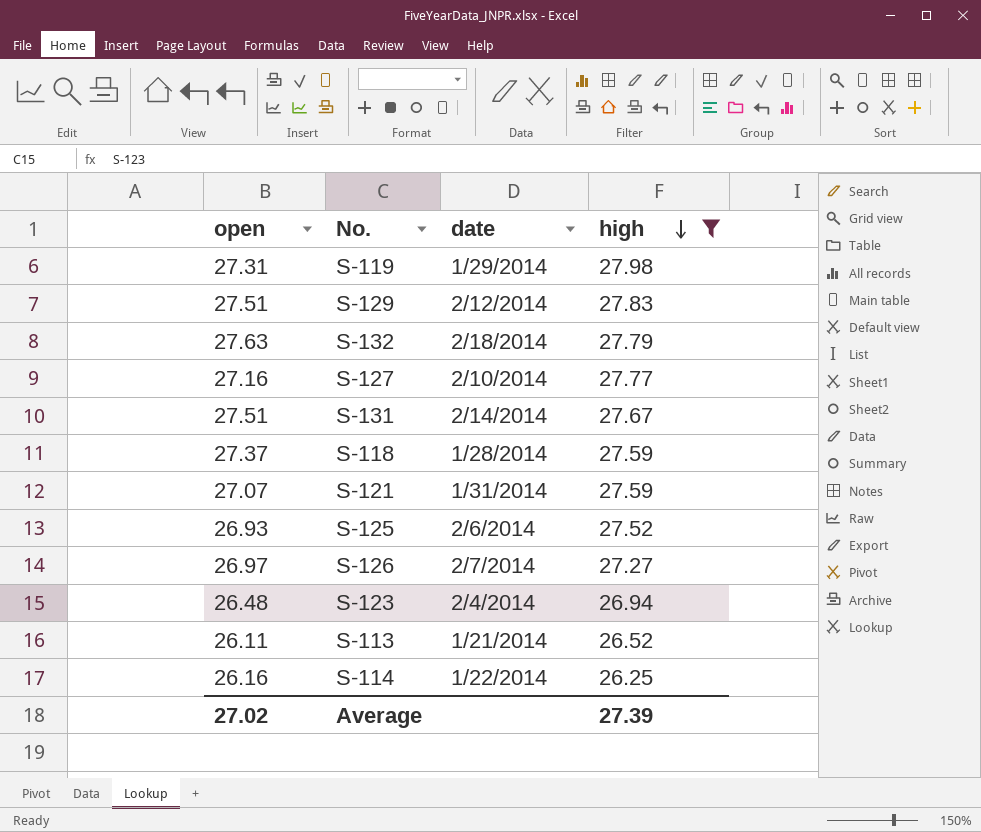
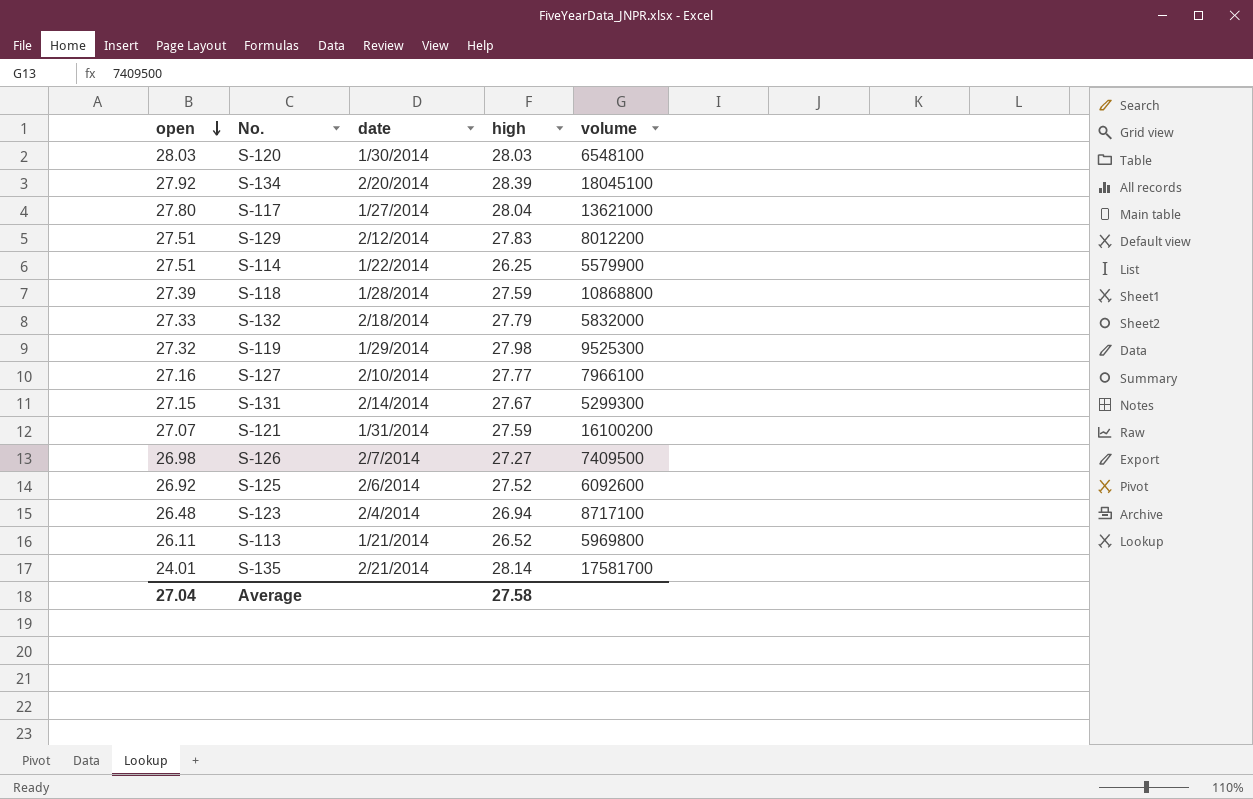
filter: high <= 27.98 -> none
row order: high descending -> open descending
column volume | position: none -> 5
S-114 | open: 26.16 -> 27.51
S-118 | open: 27.37 -> 27.39
S-132 | open: 27.63 -> 27.33
S-119 | open: 27.31 -> 27.32
S-131 | open: 27.51 -> 27.15
S-126 | open: 26.97 -> 26.98
S-125 | open: 26.93 -> 26.92
Average | open: 27.02 -> 27.04
Average | high: 27.39 -> 27.58

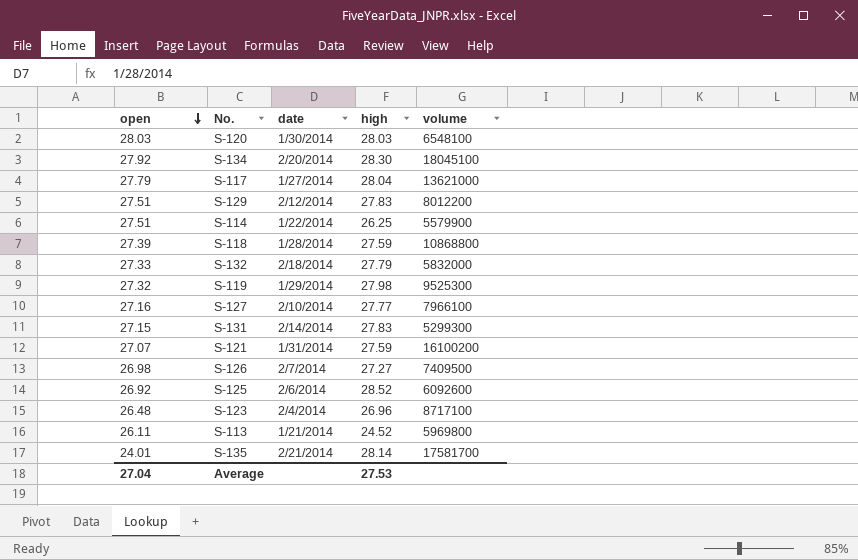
S-134 | high: 28.39 -> 28.30
S-117 | open: 27.80 -> 27.79
S-131 | high: 27.67 -> 27.83
S-125 | high: 27.52 -> 28.52
S-123 | high: 26.94 -> 26.96
S-113 | high: 26.52 -> 24.52
Average | high: 27.58 -> 27.53

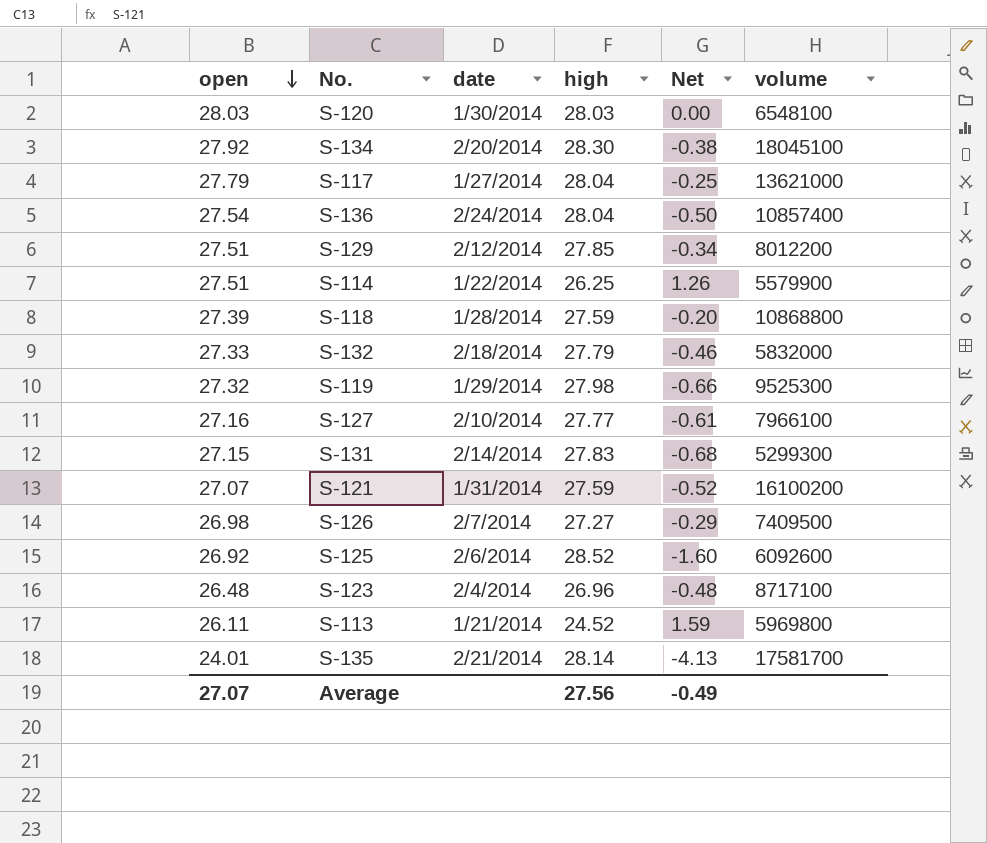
column Net | formula: none -> [open] - [high]
row S-136: none -> 27.54 | 2/24/2014 | 28.04 | -0.50 | 10857400
S-129 | high: 27.83 -> 27.85
Average | open: 27.04 -> 27.07
Average | high: 27.53 -> 27.56

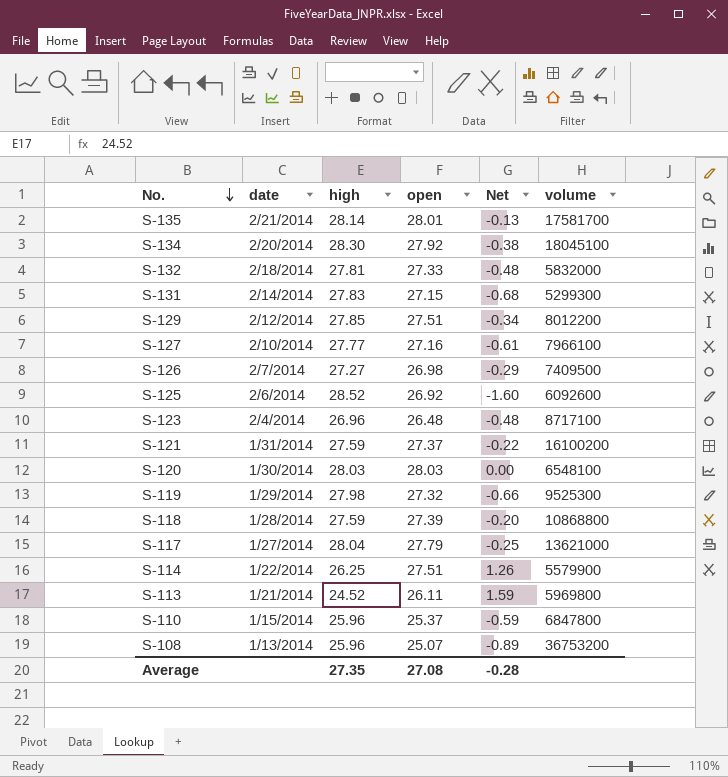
row order: open descending -> No. descending
column open | position: 1 -> 4
row S-136: 27.54 | 2/24/2014 | 28.04 | -0.50 | 10857400 -> none
S-135 | open: 24.01 -> 28.01
S-135 | Net: -4.13 -> -0.13
S-132 | high: 27.79 -> 27.81
S-132 | Net: -0.46 -> -0.48
S-121 | open: 27.07 -> 27.37
S-121 | Net: -0.52 -> -0.22
row S-110: none -> 1/15/2014 | 25.96 | 25.37 | -0.59 | 6847800
row S-108: none -> 1/13/2014 | 25.96 | 25.07 | -0.89 | 36753200
Average | high: 27.56 -> 27.35
Average | open: 27.07 -> 27.08
Average | Net: -0.49 -> -0.28

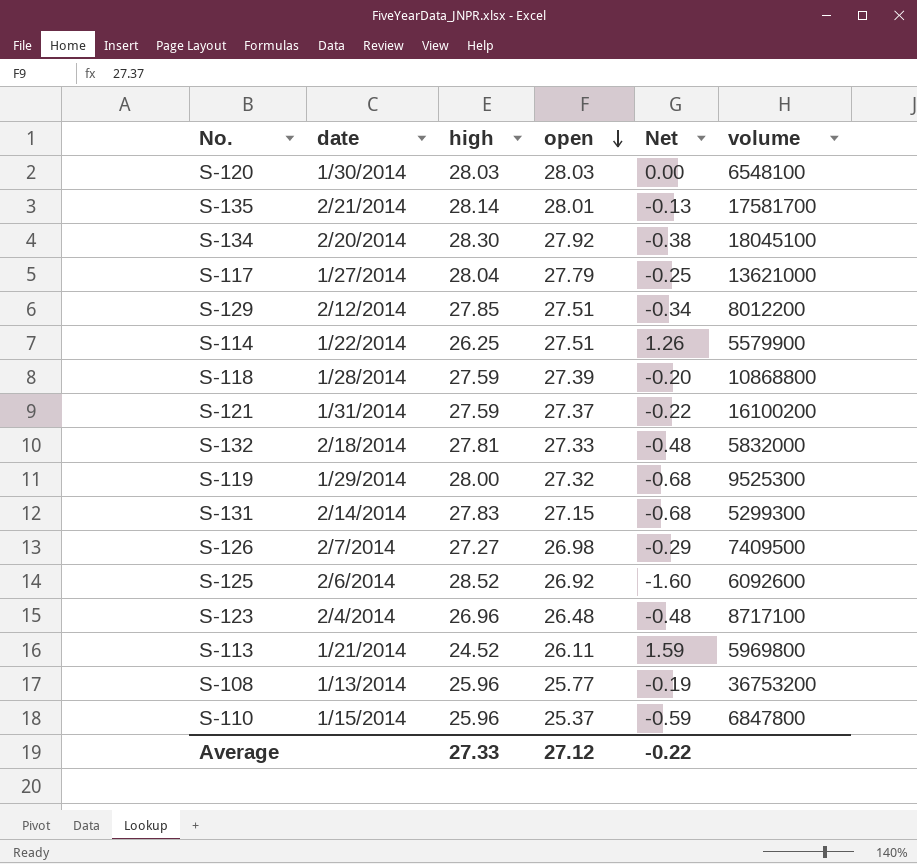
row order: No. descending -> open descending
row S-127: 2/10/2014 | 27.77 | 27.16 | -0.61 | 7966100 -> none
S-119 | high: 27.98 -> 28.00
S-119 | Net: -0.66 -> -0.68
S-108 | open: 25.07 -> 25.77
S-108 | Net: -0.89 -> -0.19
Average | high: 27.35 -> 27.33
Average | open: 27.08 -> 27.12
Average | Net: -0.28 -> -0.22

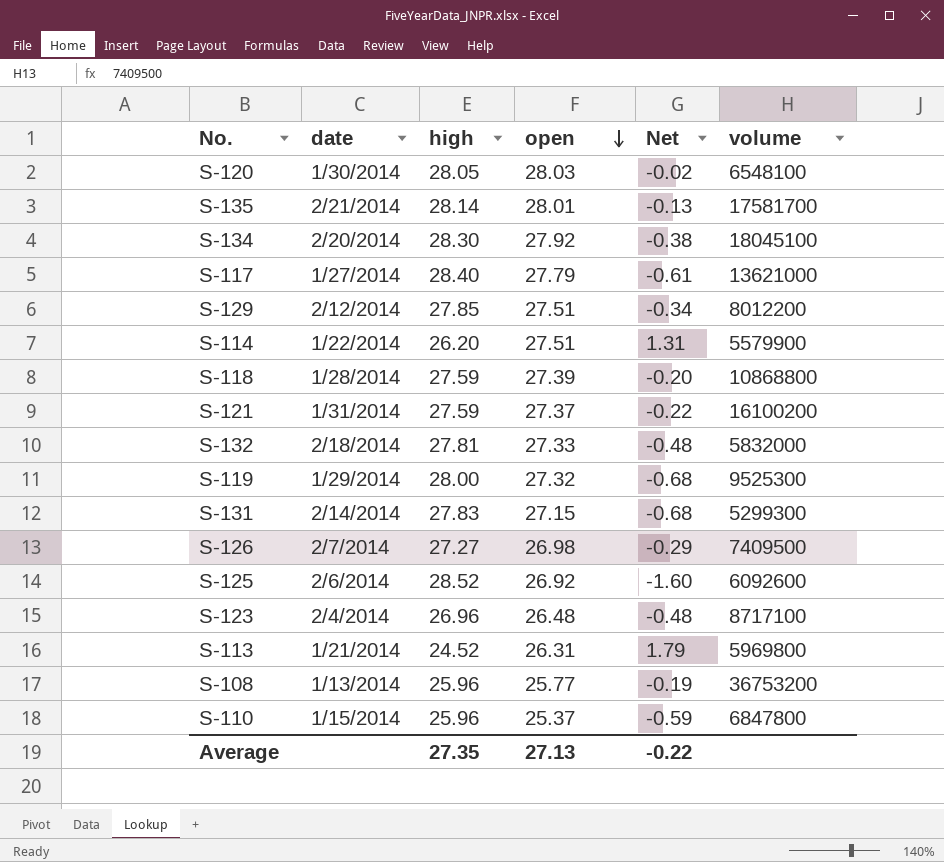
S-120 | high: 28.03 -> 28.05
S-120 | Net: 0.00 -> -0.02
S-117 | high: 28.04 -> 28.40
S-117 | Net: -0.25 -> -0.61
S-114 | high: 26.25 -> 26.20
S-114 | Net: 1.26 -> 1.31
S-113 | open: 26.11 -> 26.31
S-113 | Net: 1.59 -> 1.79
Average | high: 27.33 -> 27.35
Average | open: 27.12 -> 27.13

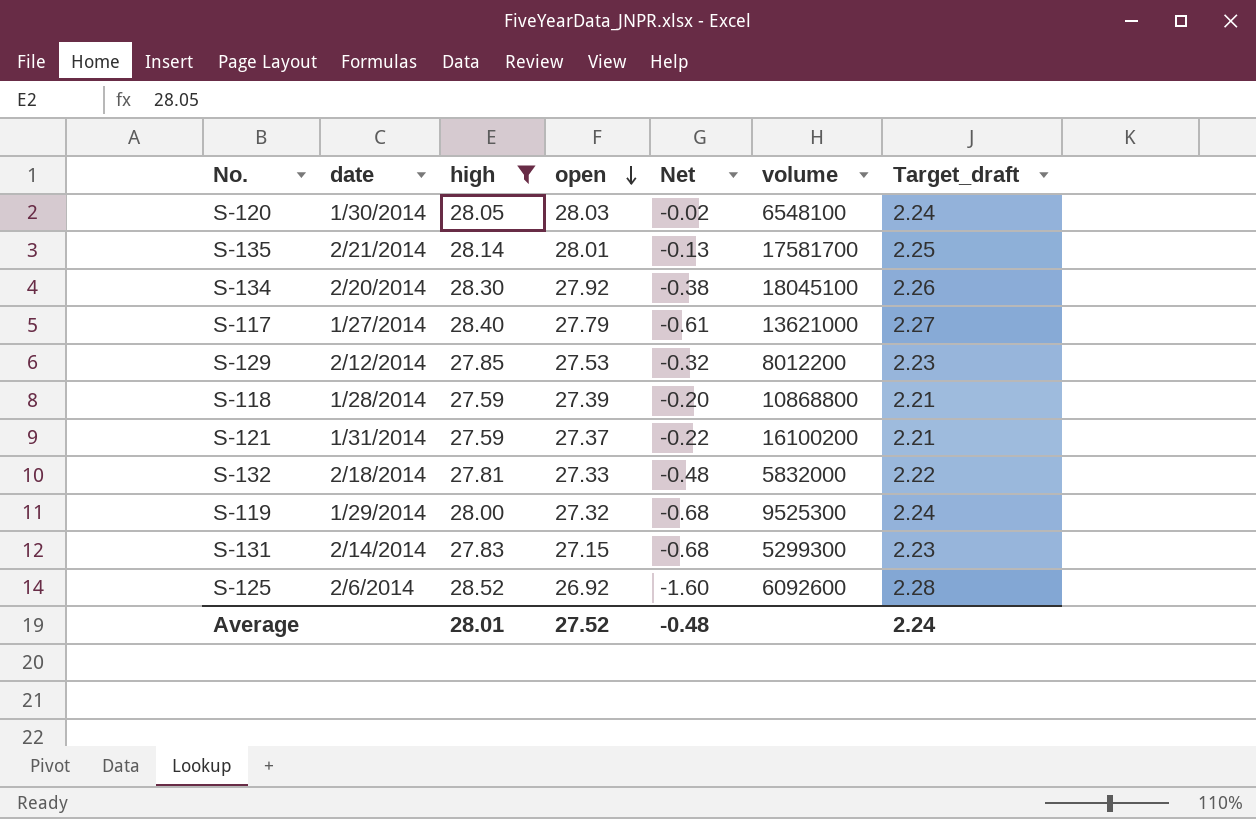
filter: none -> high >= 27.59
column Target_draft | formula: none -> [high] * 0.08
S-129 | open: 27.51 -> 27.53
S-129 | Net: -0.34 -> -0.32
Average | high: 27.35 -> 28.01
Average | open: 27.13 -> 27.52
Average | Net: -0.22 -> -0.48

